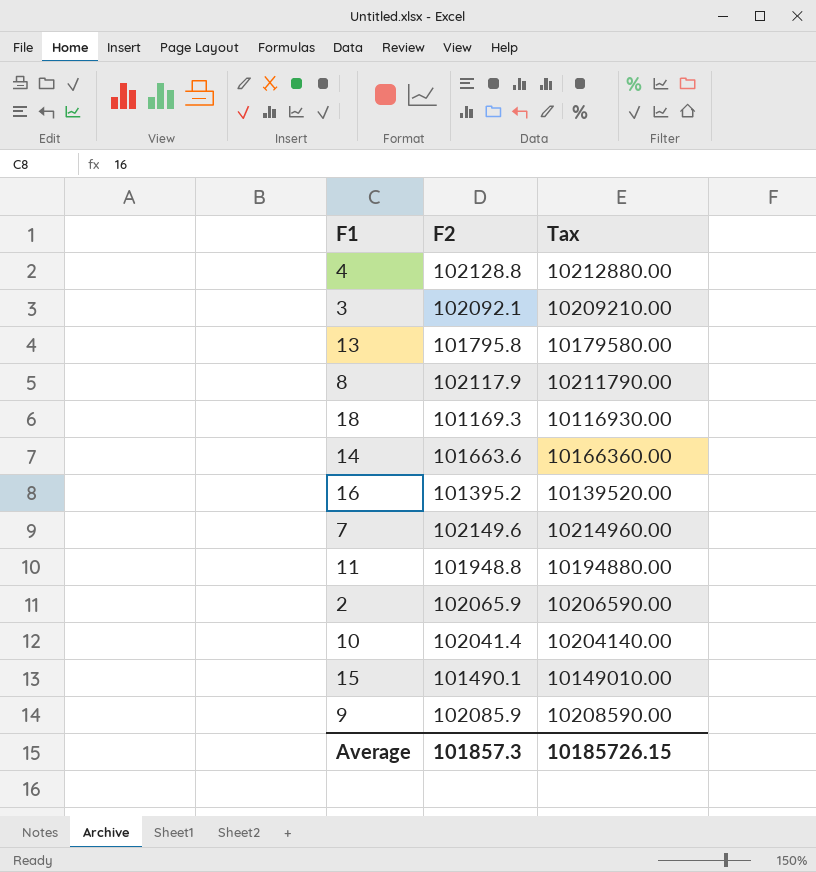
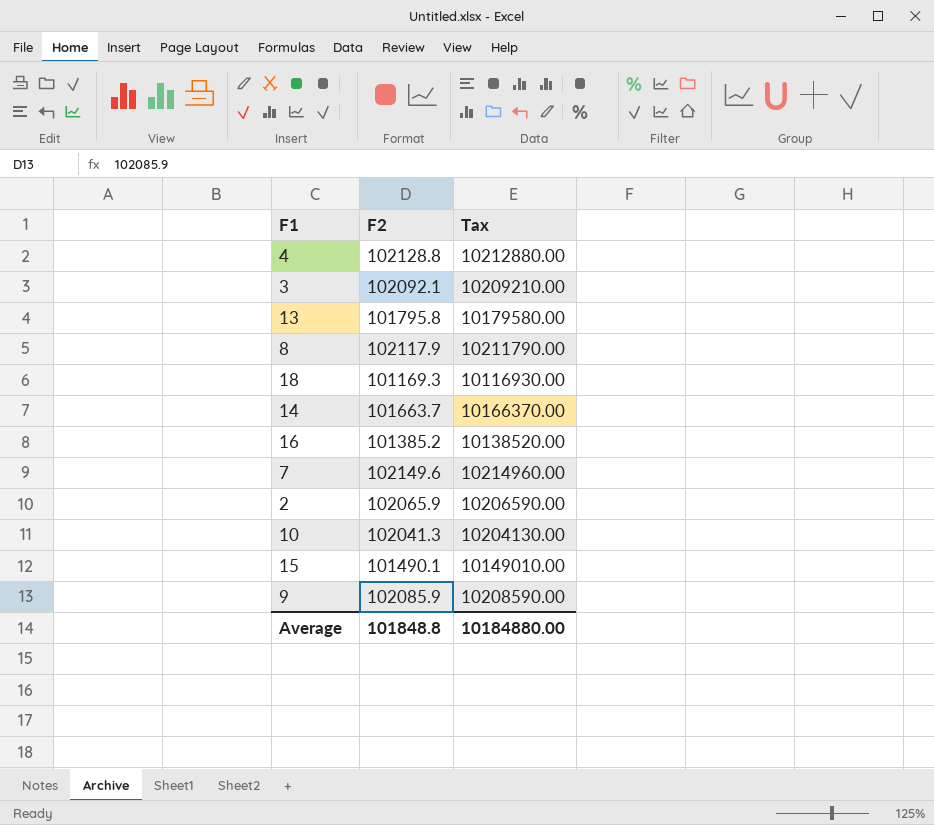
row 11: 101948.8 | 10194880.00 -> none
14 | F2: 101663.6 -> 101663.7
14 | Tax: 10166360.00 -> 10166370.00
16 | F2: 101395.2 -> 101385.2
16 | Tax: 10139520.00 -> 10138520.00
10 | F2: 102041.4 -> 102041.3
10 | Tax: 10204140.00 -> 10204130.00
Average | F2: 101857.3 -> 101848.8
Average | Tax: 10185726.15 -> 10184880.00

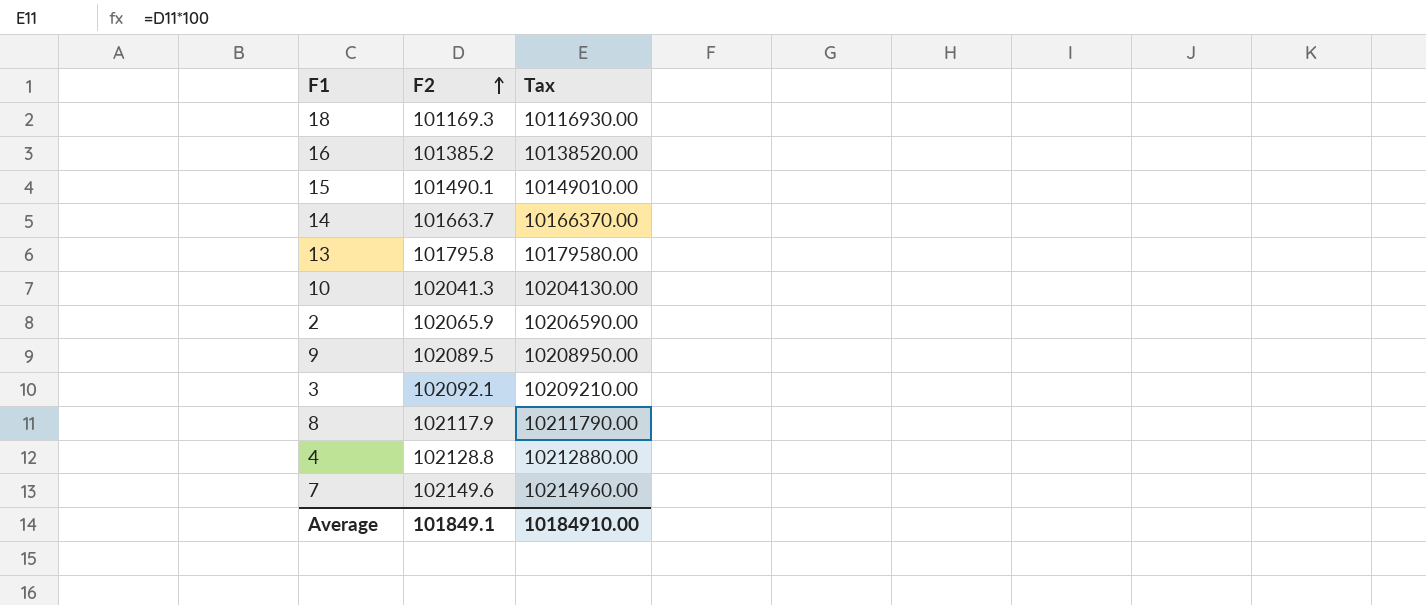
row order: none -> F2 ascending
9 | F2: 102085.9 -> 102089.5
9 | Tax: 10208590.00 -> 10208950.00
Average | F2: 101848.8 -> 101849.1
Average | Tax: 10184880.00 -> 10184910.00

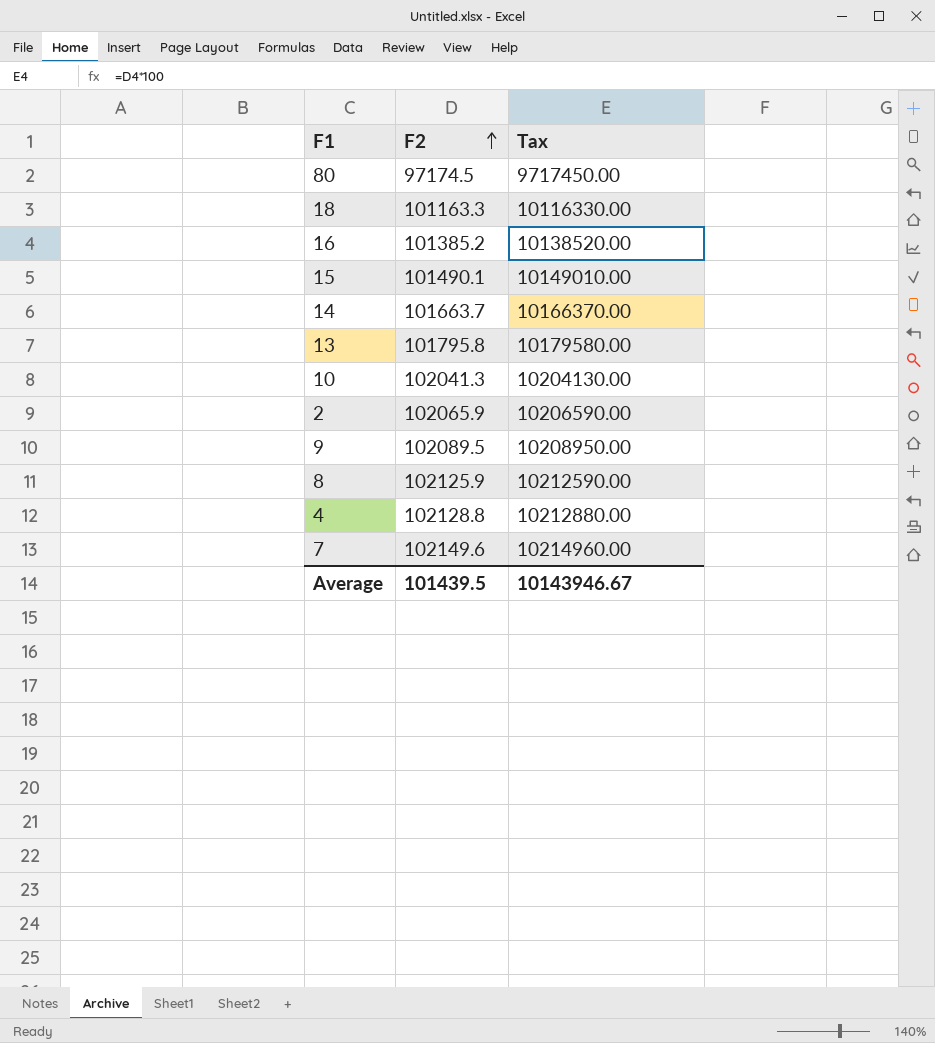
row 3: 102092.1 | 10209210.00 -> none
row 80: none -> 97174.5 | 9717450.00
18 | F2: 101169.3 -> 101163.3
18 | Tax: 10116930.00 -> 10116330.00
8 | F2: 102117.9 -> 102125.9
8 | Tax: 10211790.00 -> 10212590.00
Average | F2: 101849.1 -> 101439.5
Average | Tax: 10184910.00 -> 10143946.67

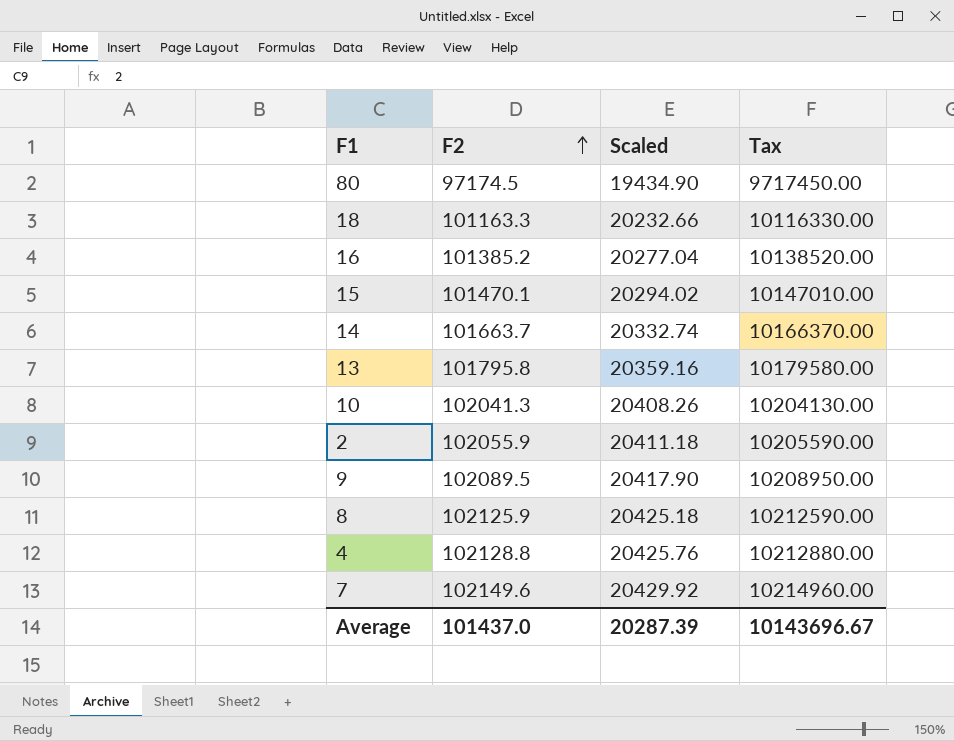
column Scaled | formula: none -> [F2] * 0.2
15 | F2: 101490.1 -> 101470.1
15 | Tax: 10149010.00 -> 10147010.00
2 | F2: 102065.9 -> 102055.9
2 | Tax: 10206590.00 -> 10205590.00
Average | F2: 101439.5 -> 101437.0
Average | Tax: 10143946.67 -> 10143696.67

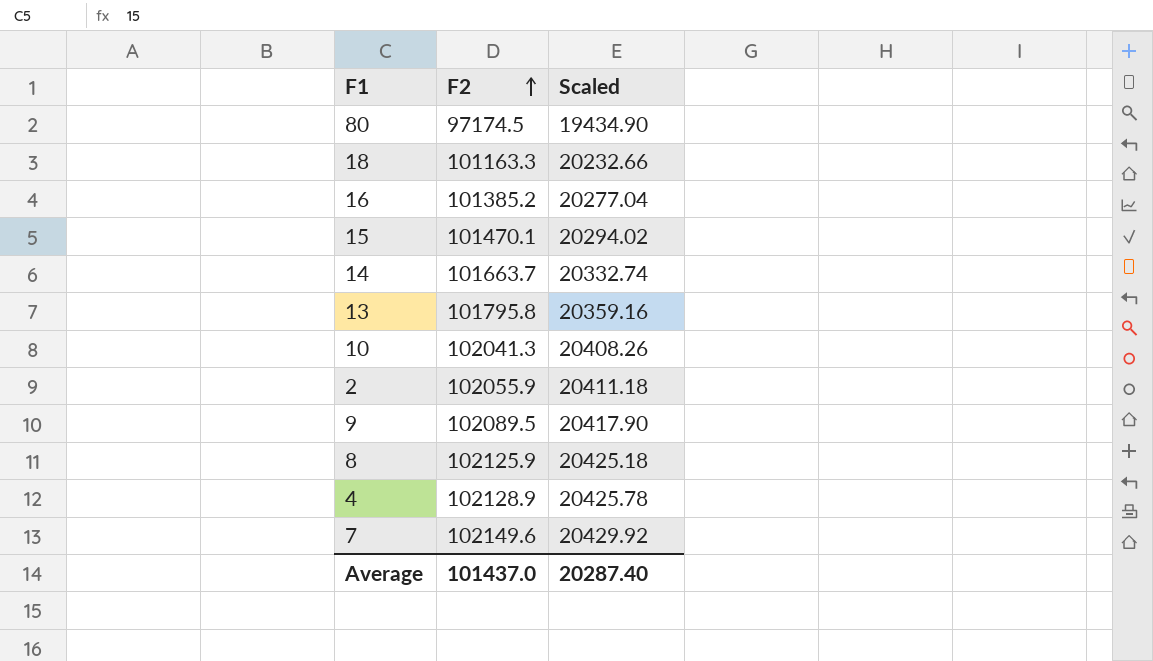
column Tax | formula: [F2] * 100 -> none
4 | F2: 102128.8 -> 102128.9
4 | Scaled: 20425.76 -> 20425.78
Average | Scaled: 20287.39 -> 20287.40

